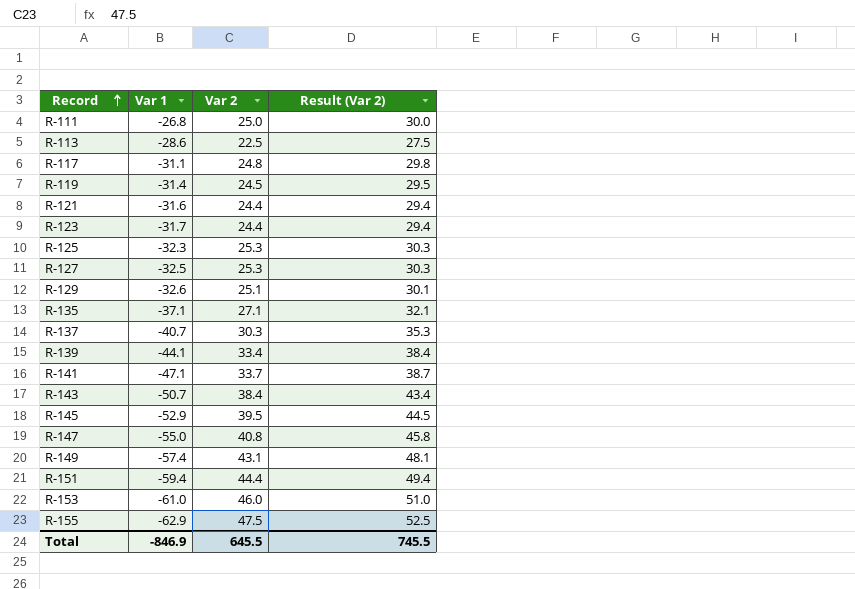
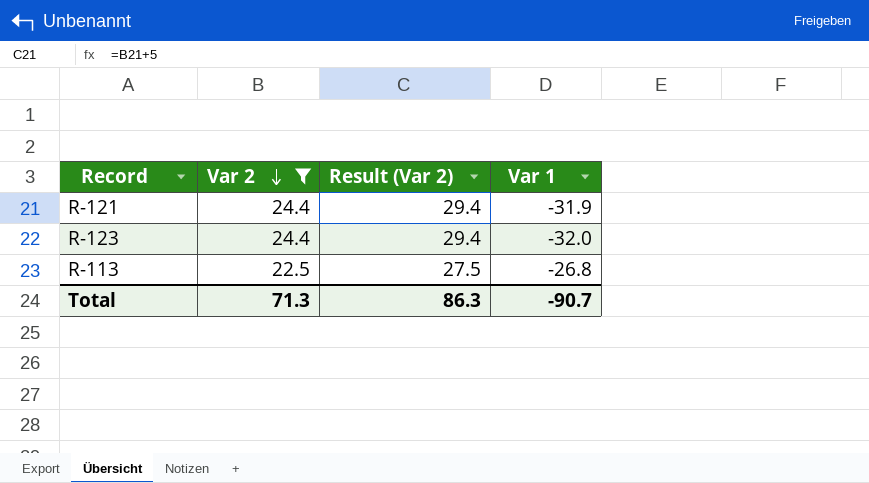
filter: none -> Var 2 <= 24.4
row order: Record ascending -> Var 2 descending
column Var 1 | position: 2 -> 4
R-121 | Var 1: -31.6 -> -31.9
R-123 | Var 1: -31.7 -> -32.0
R-113 | Var 1: -28.6 -> -26.8
Total | Var 2: 645.5 -> 71.3
Total | Result (Var 2): 745.5 -> 86.3
Total | Var 1: -846.9 -> -90.7

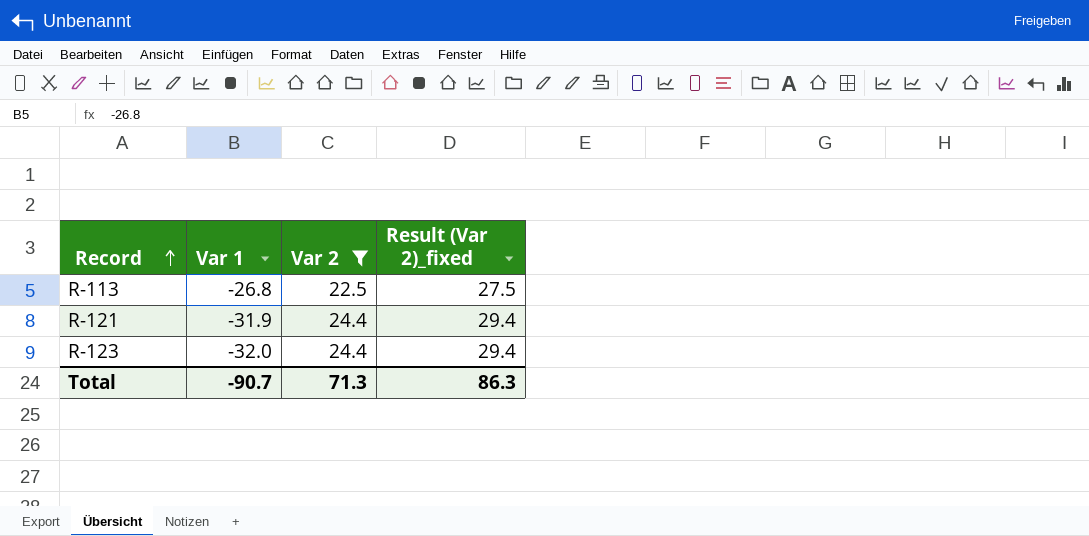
row order: Var 2 descending -> Record ascending
column Var 1 | position: 4 -> 2
column name: Result (Var 2) -> Result (Var 2)_fixed

